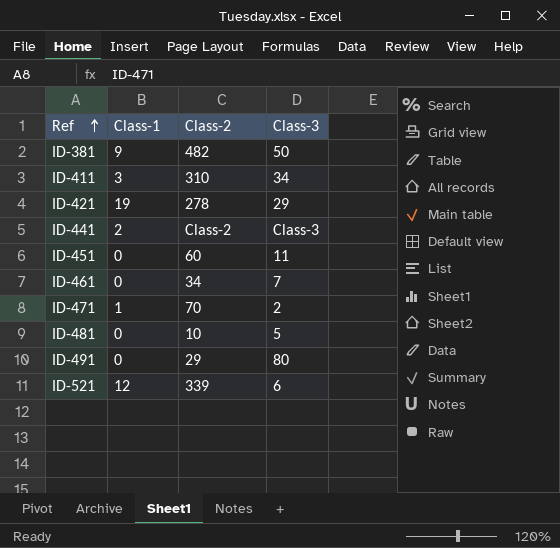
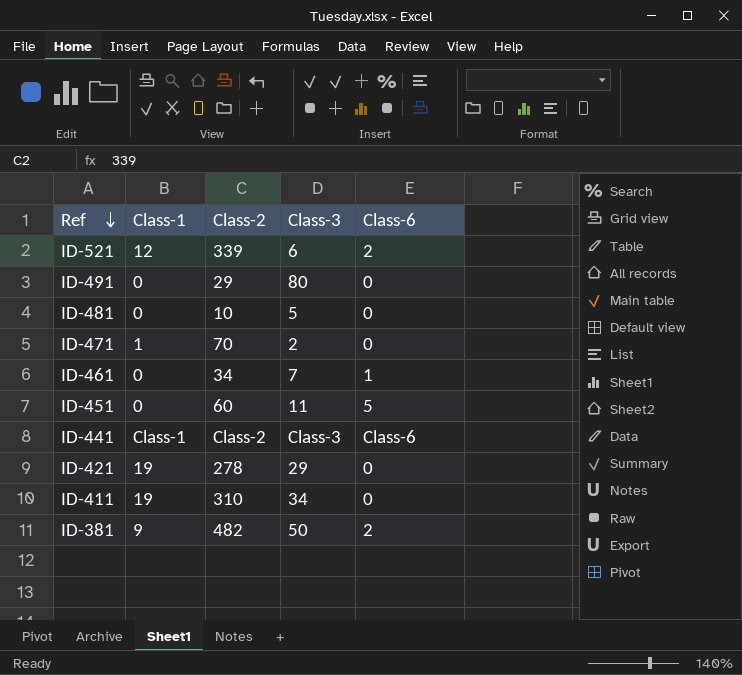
row order: Ref ascending -> Ref descending
column Class-6 | position: none -> 5
ID-441 | Class-1: 2 -> Class-1
ID-411 | Class-1: 3 -> 19

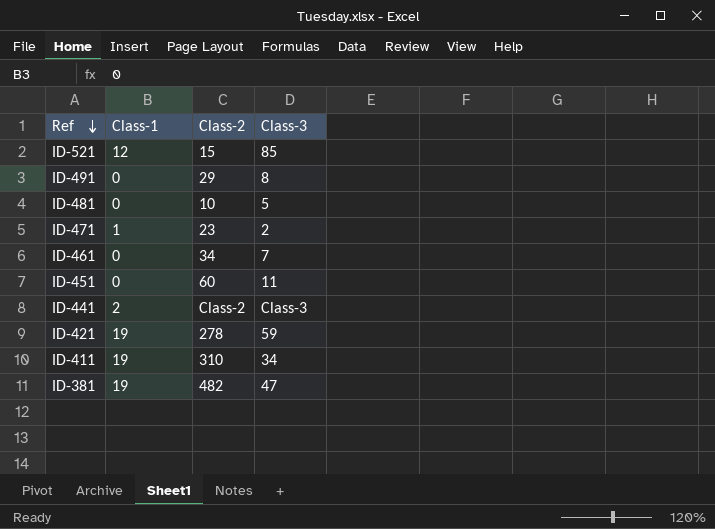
column Class-6 | position: 5 -> none
ID-521 | Class-2: 339 -> 15
ID-521 | Class-3: 6 -> 85
ID-491 | Class-3: 80 -> 8
ID-471 | Class-2: 70 -> 23
ID-441 | Class-1: Class-1 -> 2
ID-421 | Class-3: 29 -> 59
ID-381 | Class-1: 9 -> 19
ID-381 | Class-3: 50 -> 47

